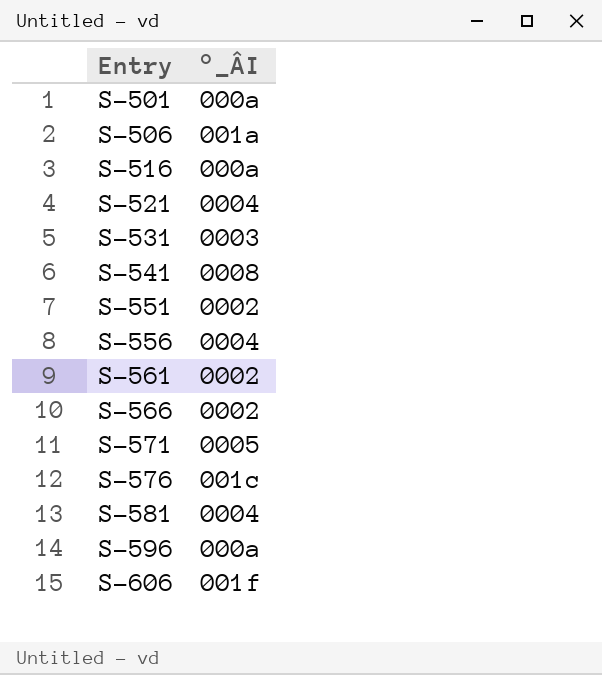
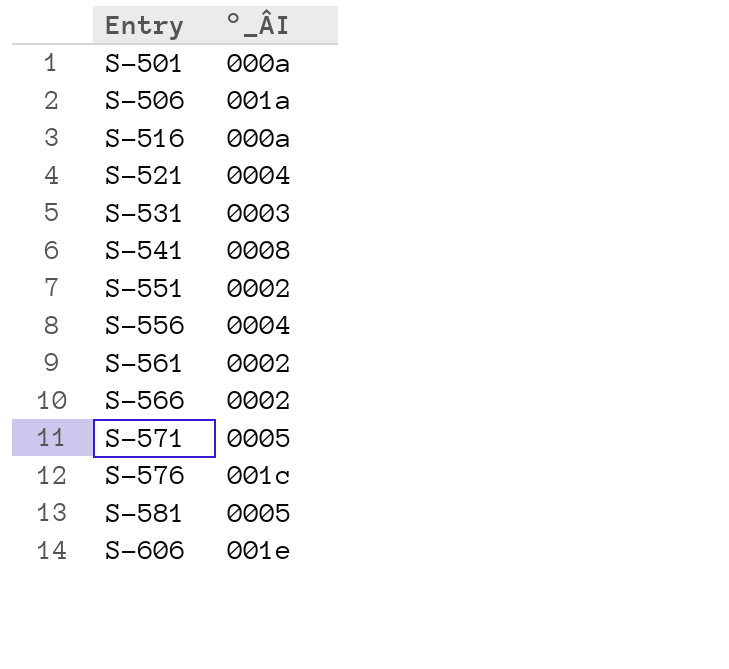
row S-596: 000a -> none
S-581 | °_ÂI: 0004 -> 0005
S-606 | °_ÂI: 001f -> 001e

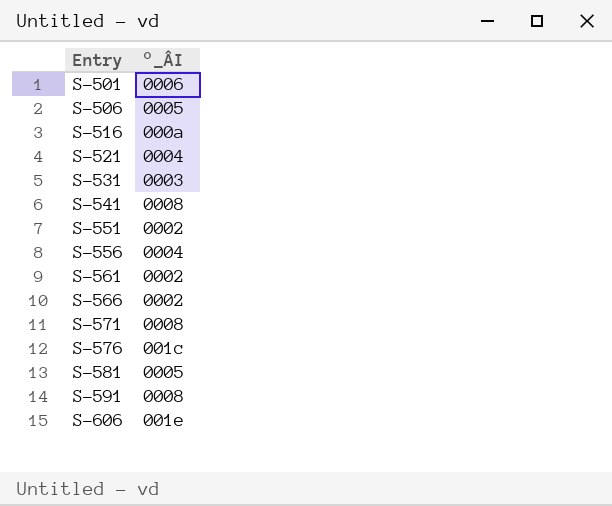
S-501 | °_ÂI: 000a -> 0006
S-506 | °_ÂI: 001a -> 0005
S-571 | °_ÂI: 0005 -> 0008
row S-591: none -> 0008

